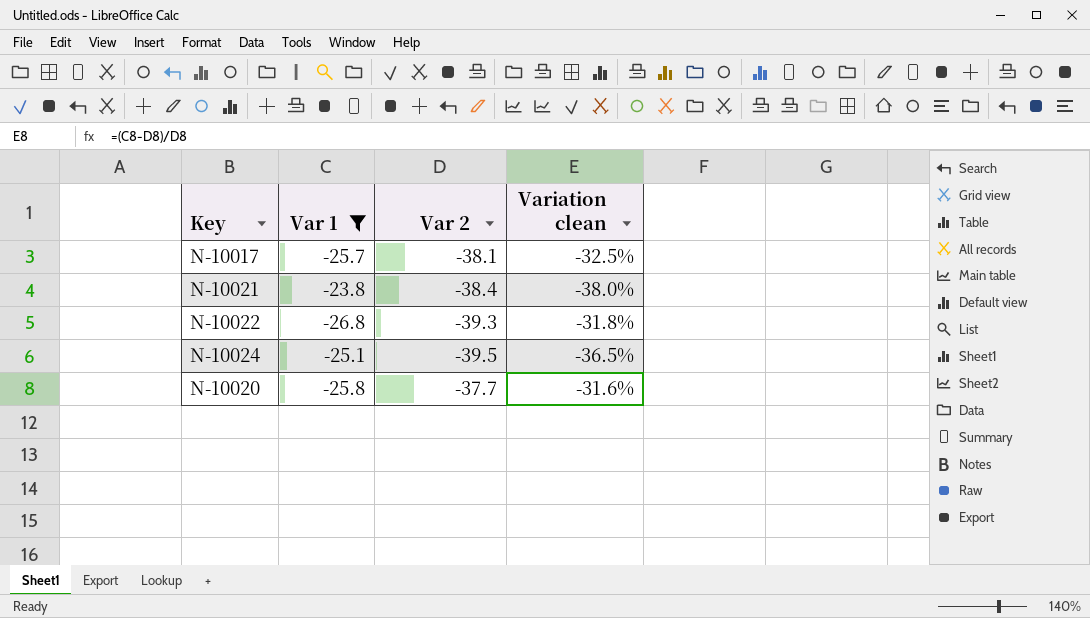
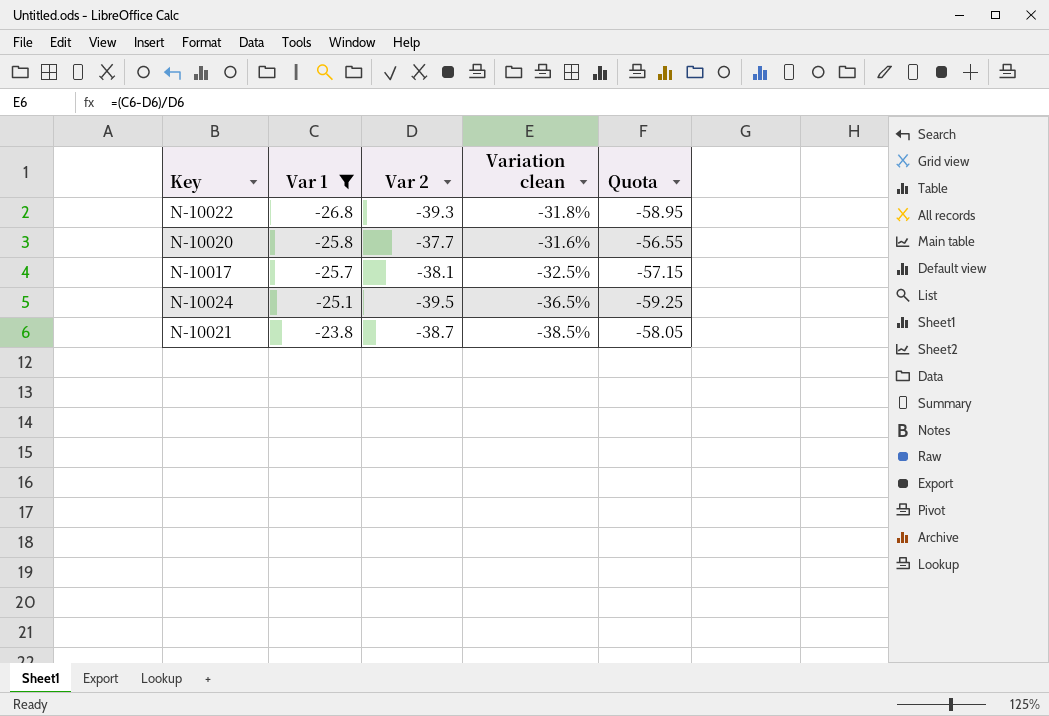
row order: none -> Var 1 ascending
column Quota | formula: none -> [Var 2] * 1.5
N-10021 | Var 2: -38.4 -> -38.7
N-10021 | Variation clean: -38.0% -> -38.5%

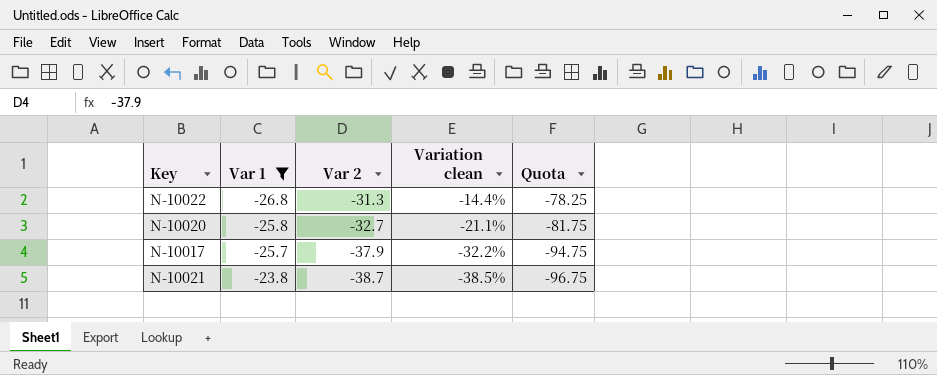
column Quota | formula: [Var 2] * 1.5 -> [Var 2] * 2.5
row N-10024: -25.1 | -39.5 | -36.5% | -59.25 -> none
N-10022 | Var 2: -39.3 -> -31.3
N-10022 | Variation clean: -31.8% -> -14.4%
N-10020 | Var 2: -37.7 -> -32.7
N-10020 | Variation clean: -31.6% -> -21.1%
N-10017 | Var 2: -38.1 -> -37.9
N-10017 | Variation clean: -32.5% -> -32.2%

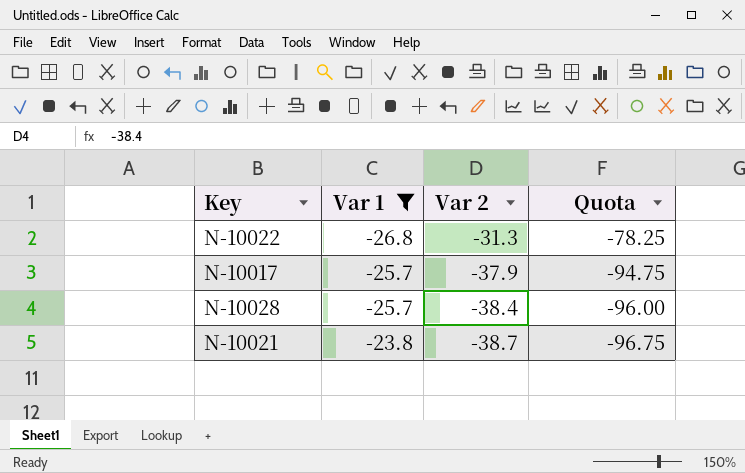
column Variation clean | formula: ([Var 1] - [Var 2]) / [Var 2] -> none
row N-10020: -25.8 | -32.7 | -21.1% | -81.75 -> none
row N-10028: none -> -25.7 | -38.4 | -96.00

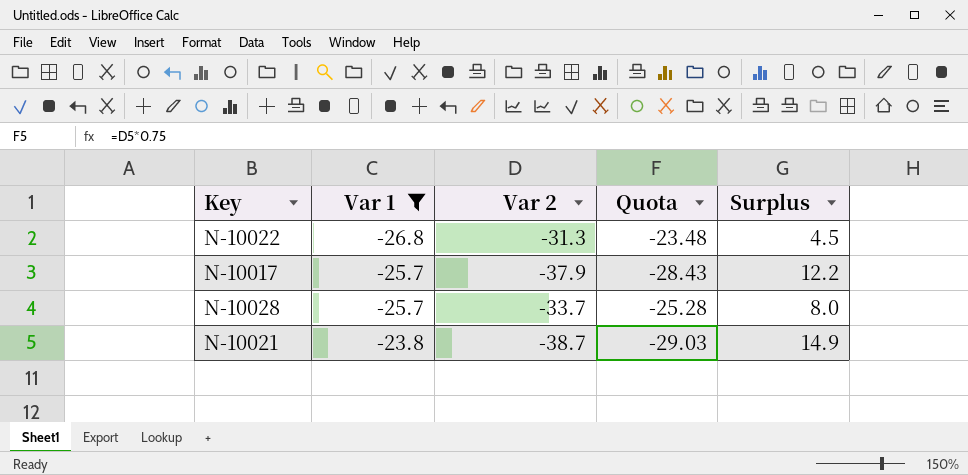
column Quota | formula: [Var 2] * 2.5 -> [Var 2] * 0.75
column Surplus | formula: none -> [Var 1] - [Var 2]
N-10028 | Var 2: -38.4 -> -33.7

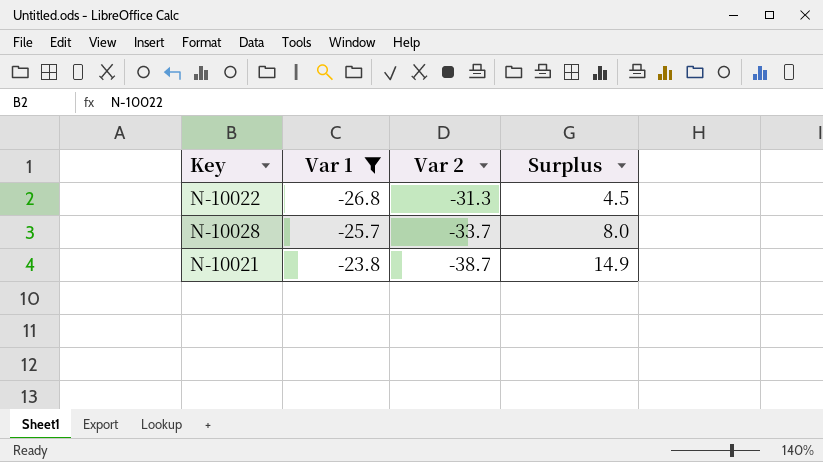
column Quota | formula: [Var 2] * 0.75 -> none
row N-10017: -25.7 | -37.9 | -28.43 | 12.2 -> none

